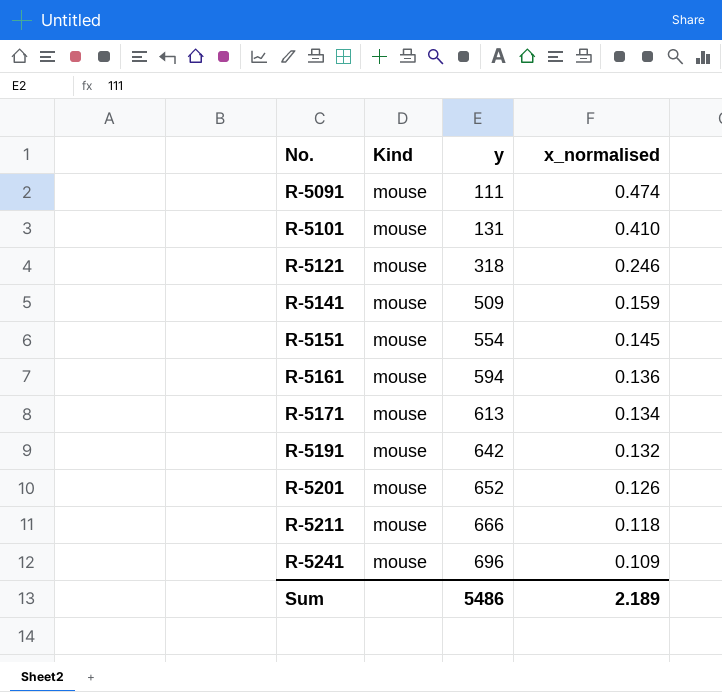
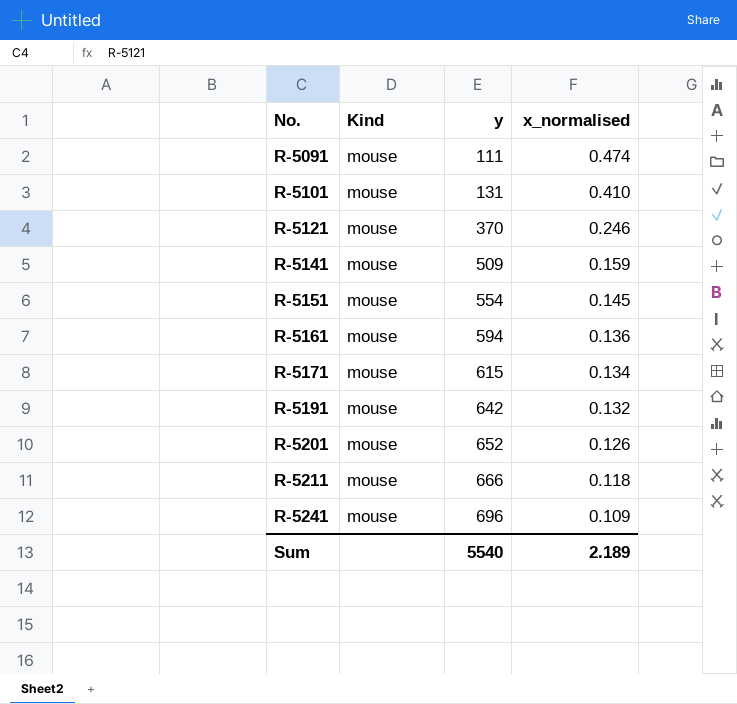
R-5121 | y: 318 -> 370
R-5171 | y: 613 -> 615
Sum | y: 5486 -> 5540

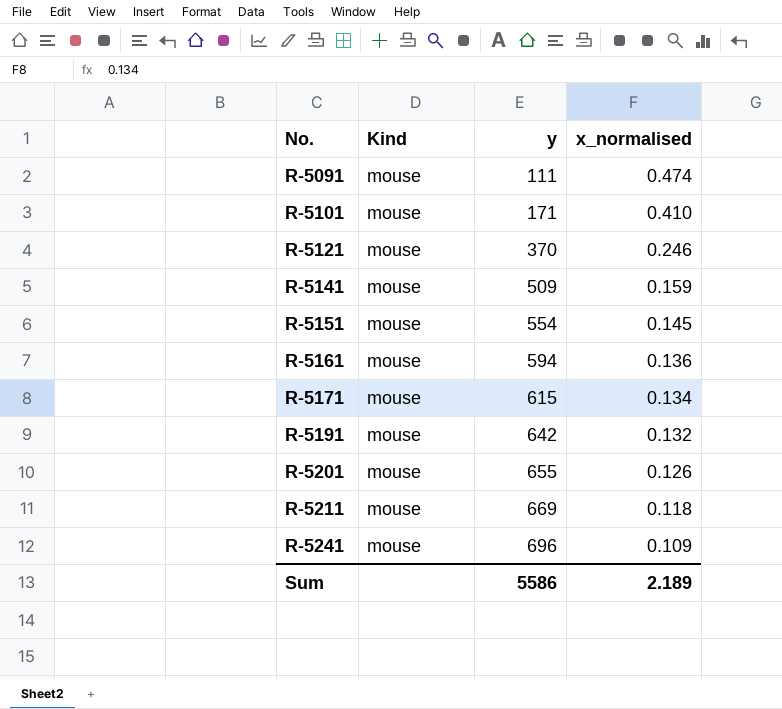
R-5101 | y: 131 -> 171
R-5201 | y: 652 -> 655
R-5211 | y: 666 -> 669
Sum | y: 5540 -> 5586

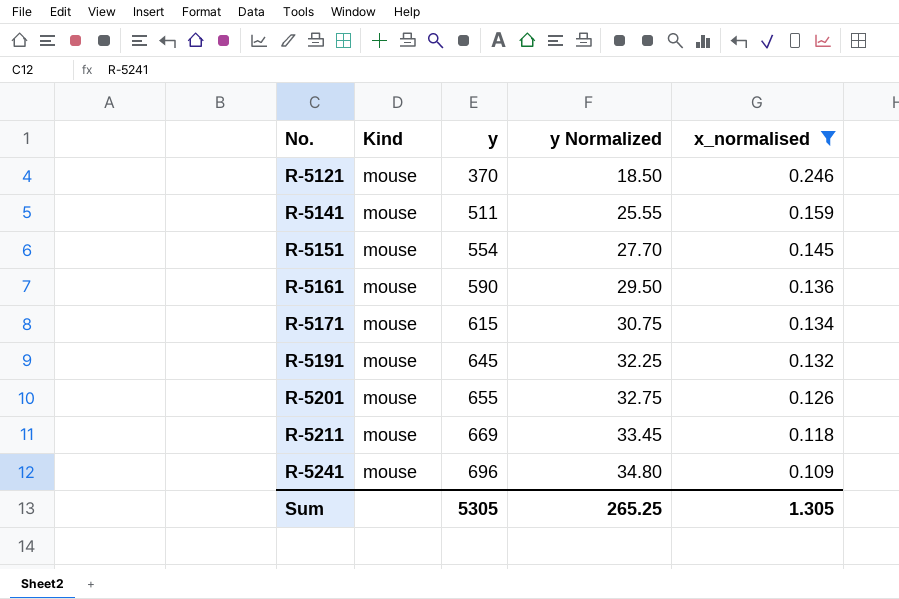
filter: none -> x_normalised <= 0.246
column y Normalized | formula: none -> [y] * 0.05
R-5141 | y: 509 -> 511
R-5161 | y: 594 -> 590
R-5191 | y: 642 -> 645
Sum | y: 5586 -> 5305
Sum | x_normalised: 2.189 -> 1.305

